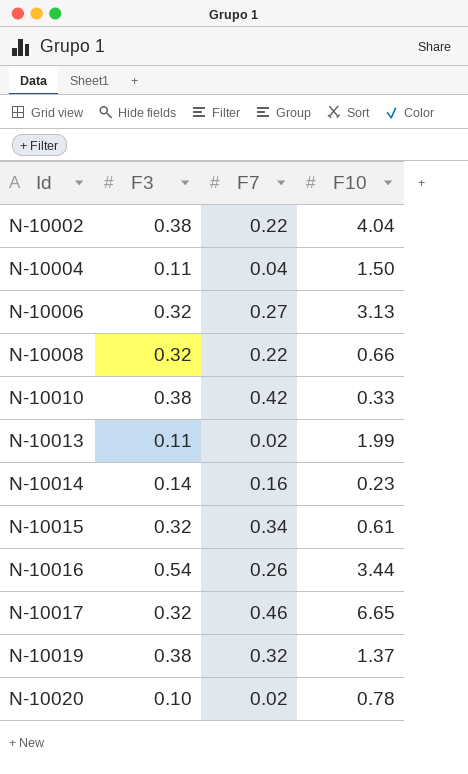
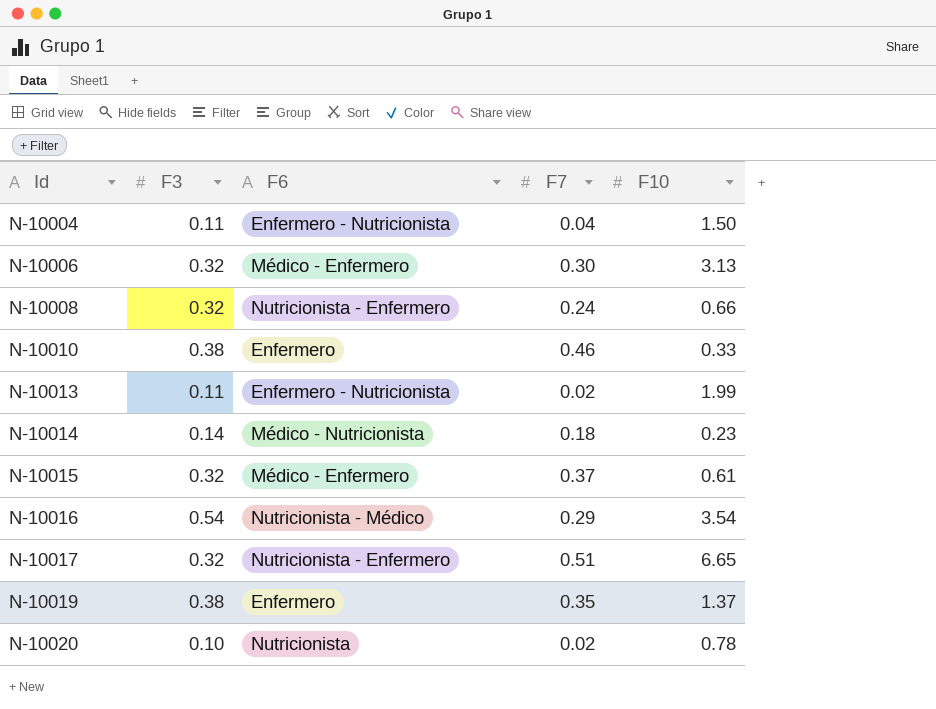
column F6 | position: none -> 3
row N-10002: 0.38 | 0.22 | 4.04 -> none
N-10006 | F7: 0.27 -> 0.30
N-10008 | F7: 0.22 -> 0.24
N-10010 | F7: 0.42 -> 0.46
N-10014 | F7: 0.16 -> 0.18
N-10015 | F7: 0.34 -> 0.37
N-10016 | F7: 0.26 -> 0.29
N-10016 | F10: 3.44 -> 3.54
N-10017 | F7: 0.46 -> 0.51
N-10019 | F7: 0.32 -> 0.35

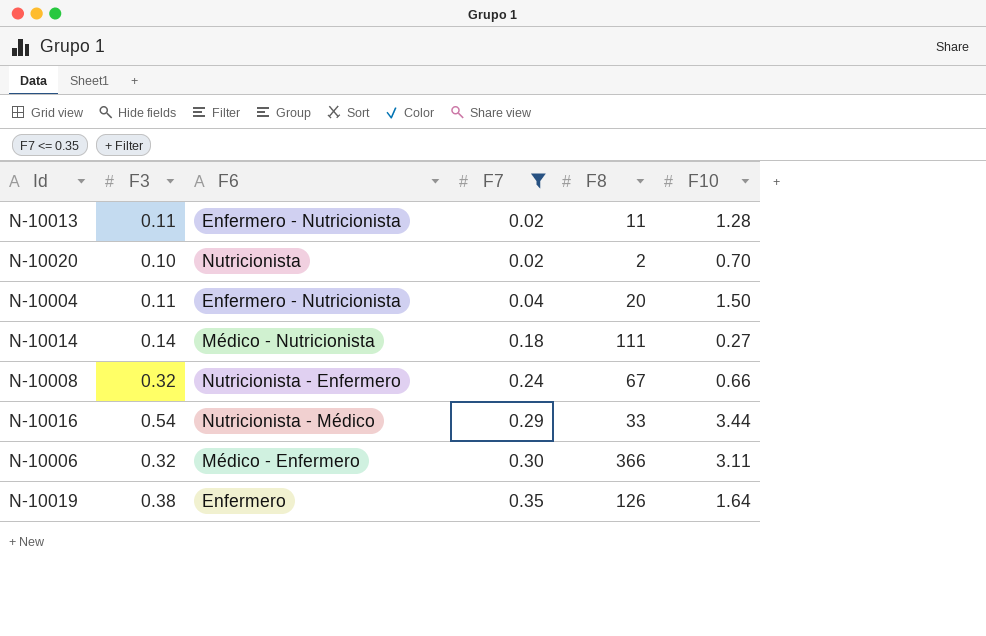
filter: none -> F7 <= 0.35
row order: Id ascending -> F7 ascending
column F8 | position: none -> 5
N-10013 | F10: 1.99 -> 1.28
N-10020 | F10: 0.78 -> 0.70
N-10014 | F10: 0.23 -> 0.27
N-10016 | F10: 3.54 -> 3.44
N-10006 | F10: 3.13 -> 3.11
N-10019 | F10: 1.37 -> 1.64

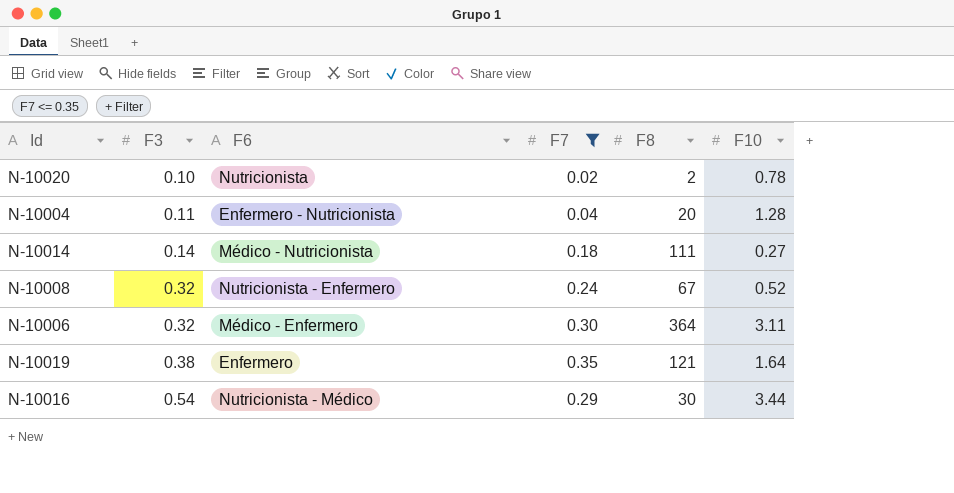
row order: F7 ascending -> F3 ascending
row N-10013: 0.11 | Enfermero - Nutricionista | 0.02 | 11 | 1.28 -> none
N-10020 | F10: 0.70 -> 0.78
N-10004 | F10: 1.50 -> 1.28
N-10008 | F10: 0.66 -> 0.52
N-10006 | F8: 366 -> 364
N-10019 | F8: 126 -> 121
N-10016 | F8: 33 -> 30

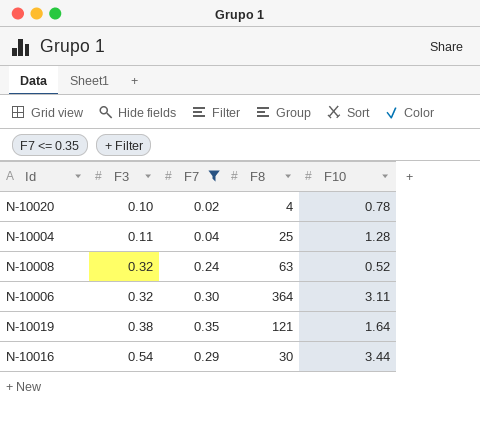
column F6 | position: 3 -> none
row N-10014: 0.14 | Médico - Nutricionista | 0.18 | 111 | 0.27 -> none
N-10020 | F8: 2 -> 4
N-10004 | F8: 20 -> 25
N-10008 | F8: 67 -> 63

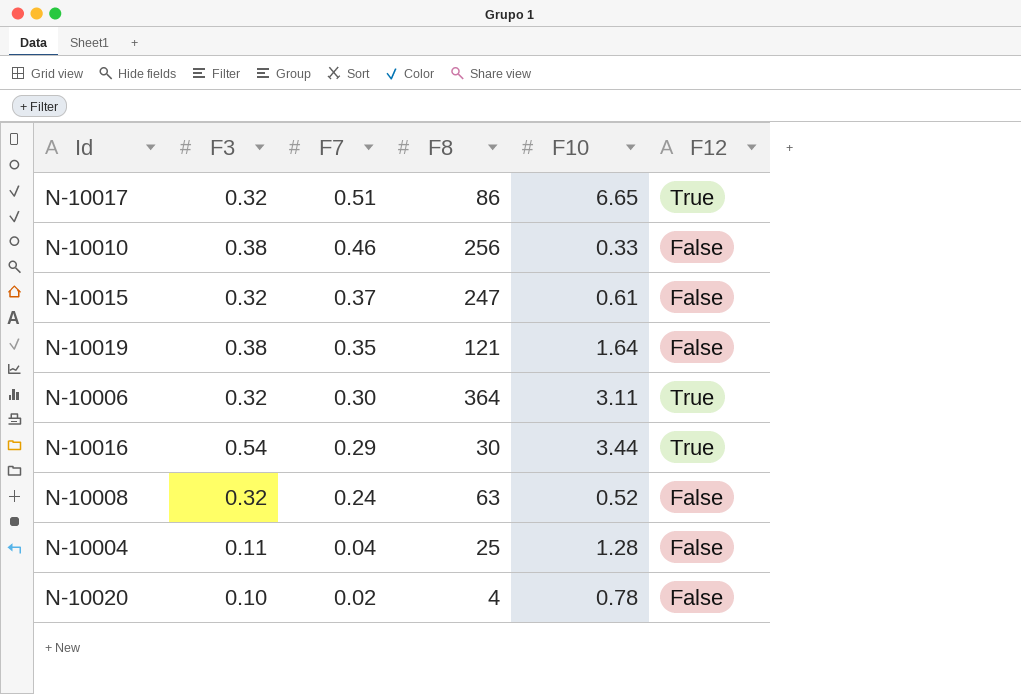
filter: F7 <= 0.35 -> none
row order: F3 ascending -> F7 descending
column F12 | position: none -> 6

